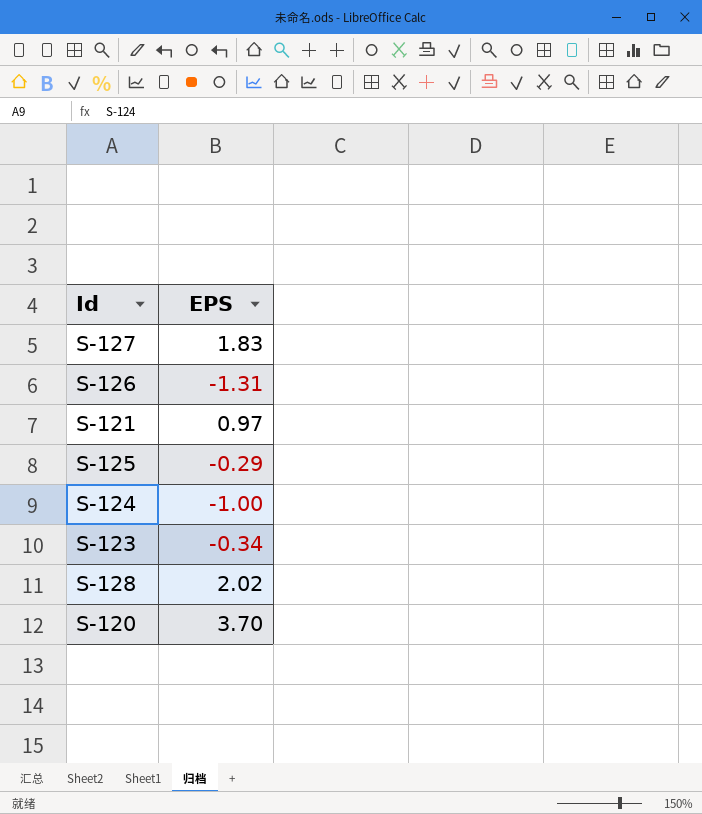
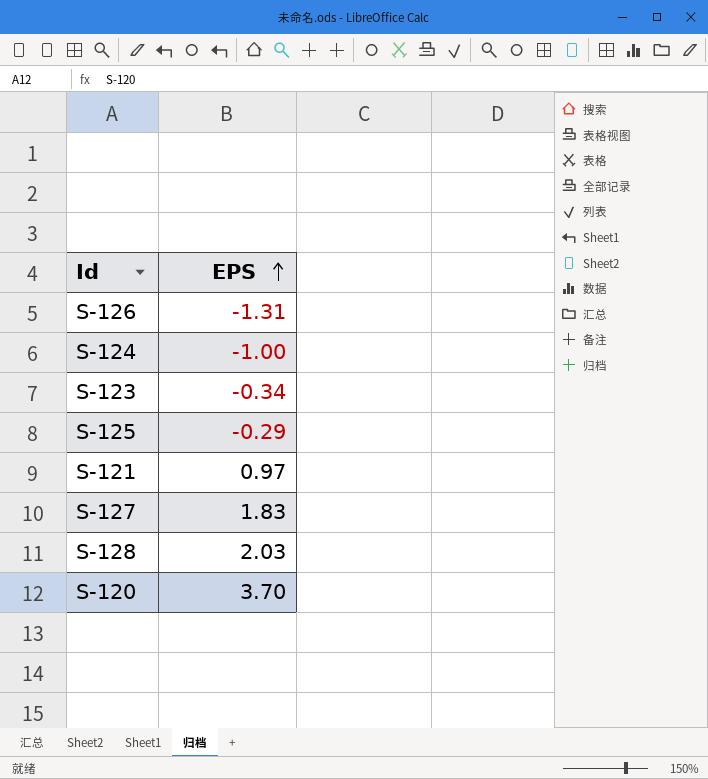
row order: none -> EPS ascending
S-128 | EPS: 2.02 -> 2.03

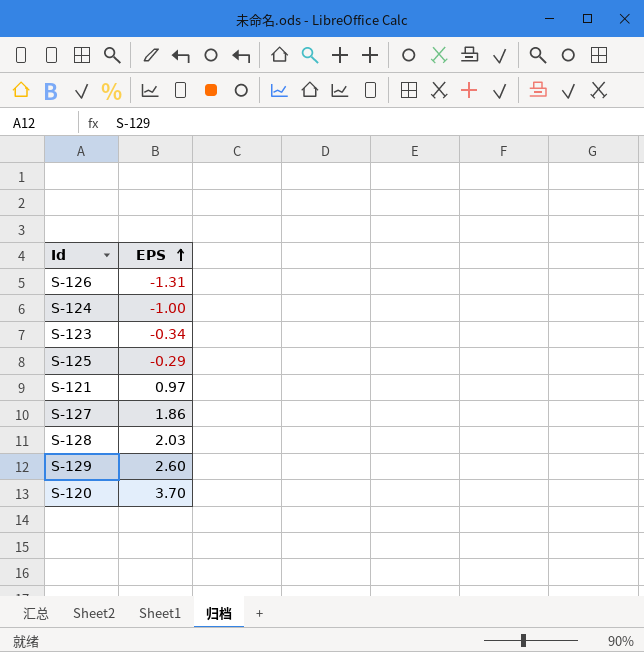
S-127 | EPS: 1.83 -> 1.86
row S-129: none -> 2.60

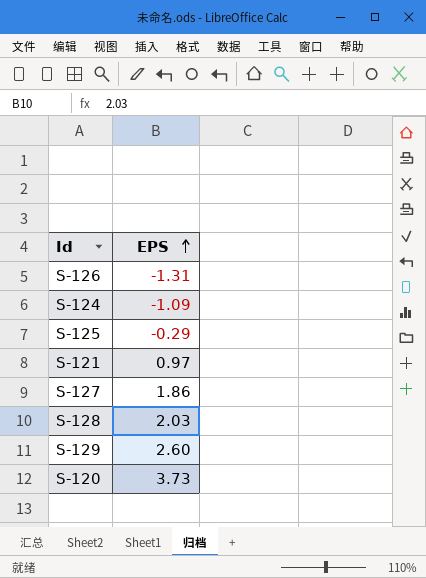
row S-123: -0.34 -> none
S-124 | EPS: -1.00 -> -1.09
S-120 | EPS: 3.70 -> 3.73

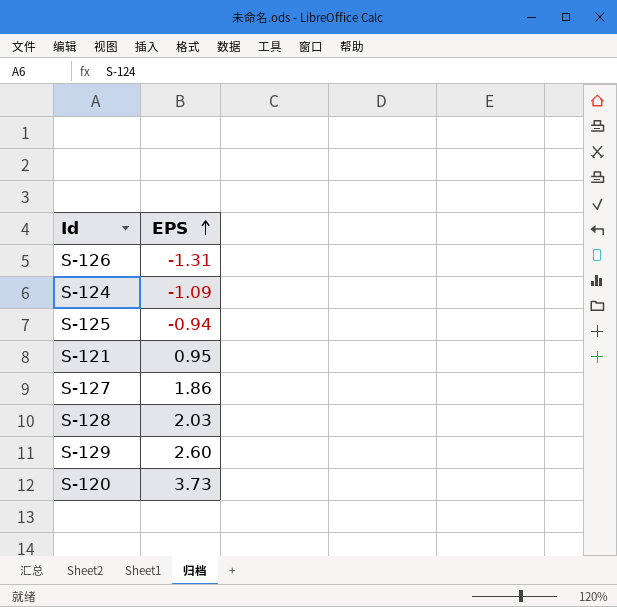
S-125 | EPS: -0.29 -> -0.94
S-121 | EPS: 0.97 -> 0.95

